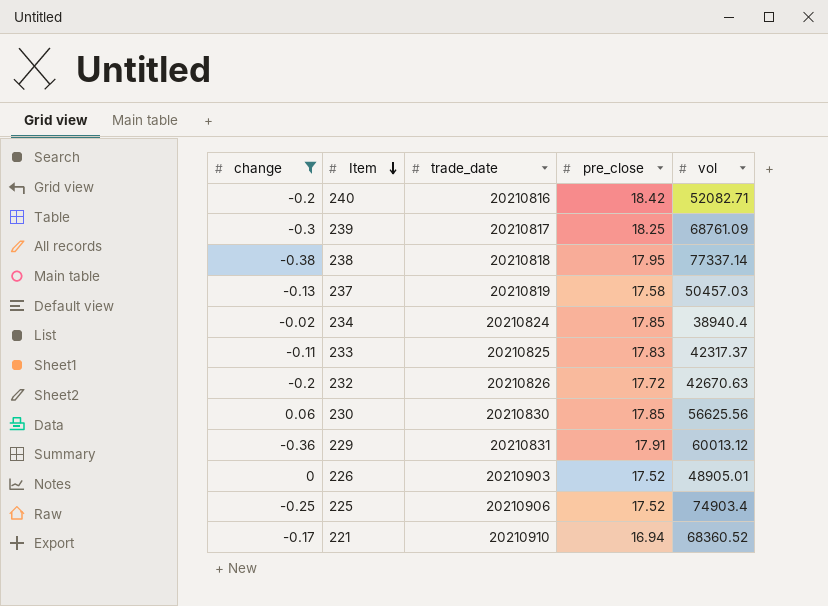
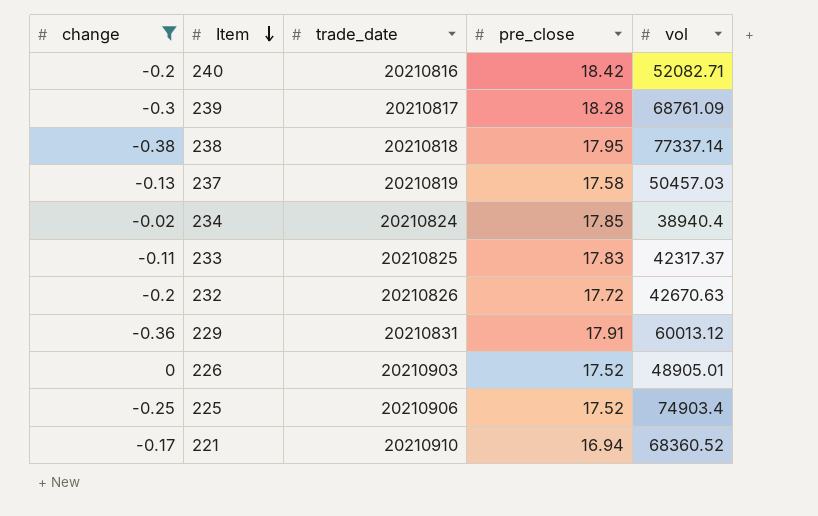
row 230: 0.06 | 20210830 | 17.85 | 56625.56 -> none
239 | pre_close: 18.25 -> 18.28

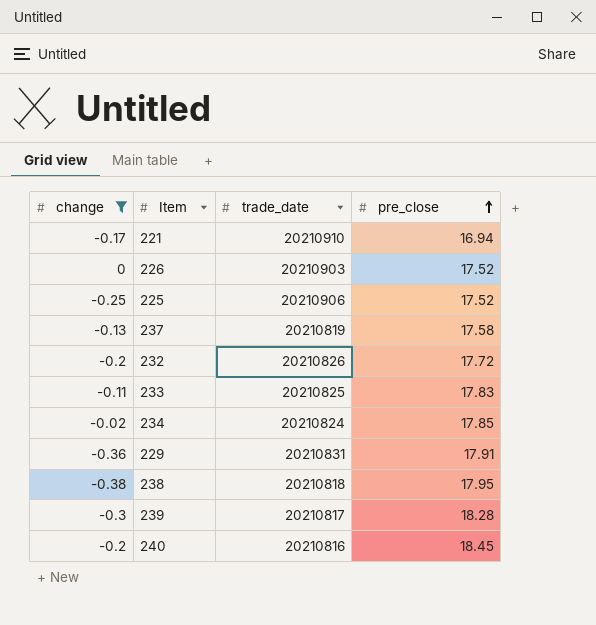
row order: Item descending -> pre_close ascending
column vol | position: 5 -> none
240 | pre_close: 18.42 -> 18.45

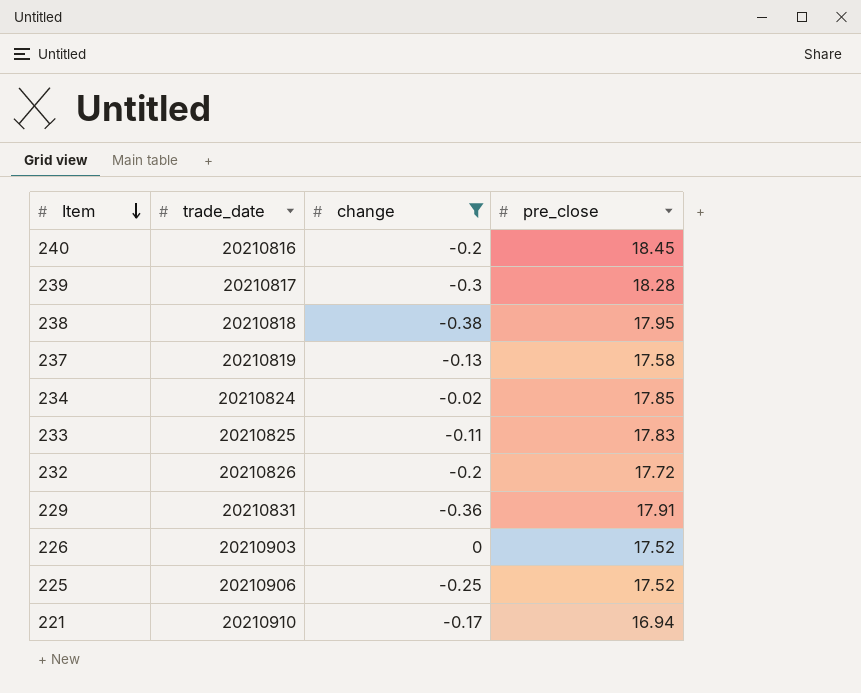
row order: pre_close ascending -> Item descending
column change | position: 1 -> 3

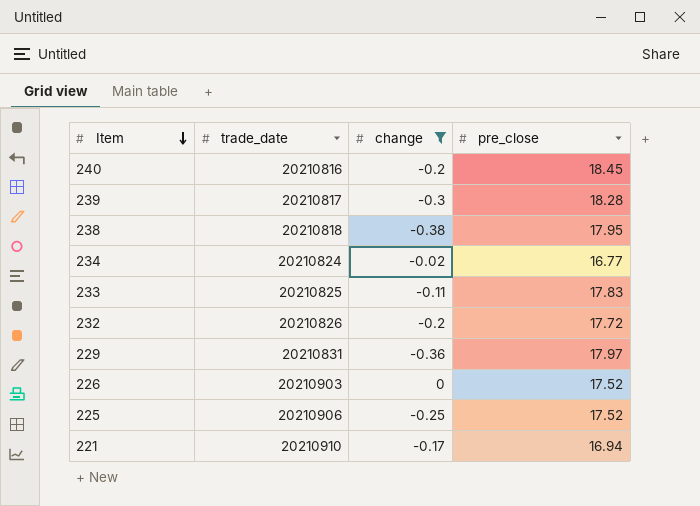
row 237: 20210819 | -0.13 | 17.58 -> none
234 | pre_close: 17.85 -> 16.77
229 | pre_close: 17.91 -> 17.97

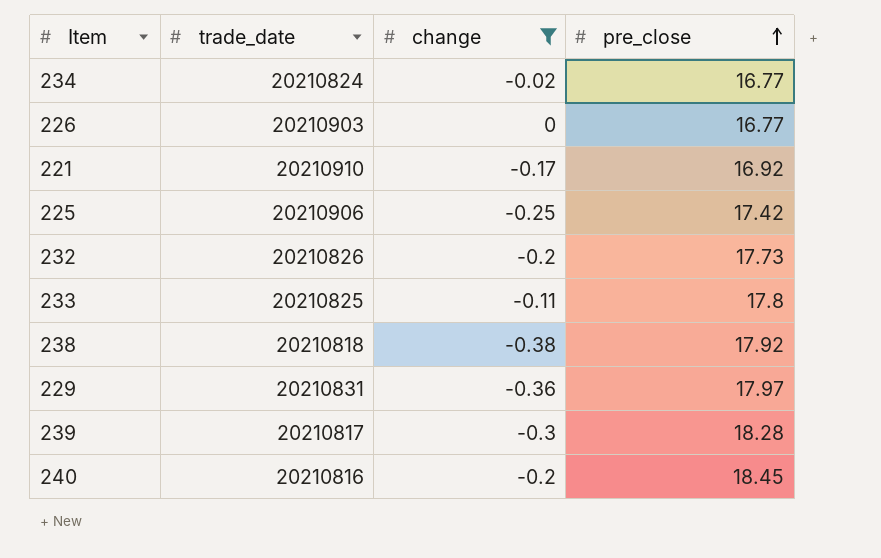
row order: Item descending -> pre_close ascending
226 | pre_close: 17.52 -> 16.77
221 | pre_close: 16.94 -> 16.92
225 | pre_close: 17.52 -> 17.42
232 | pre_close: 17.72 -> 17.73
233 | pre_close: 17.83 -> 17.8
238 | pre_close: 17.95 -> 17.92

